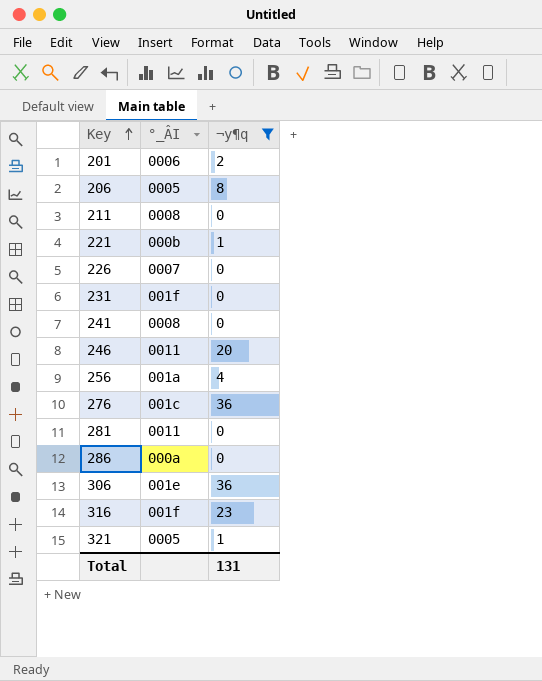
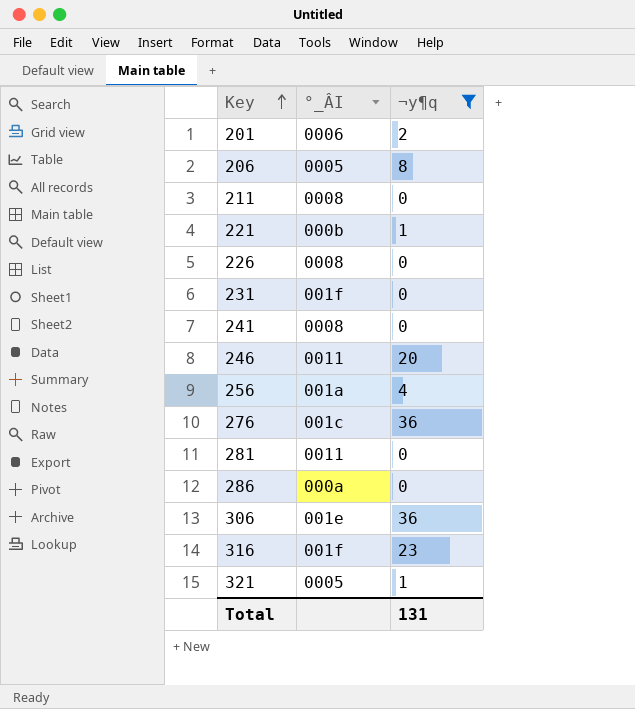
226 | °_ÂI: 0007 -> 0008

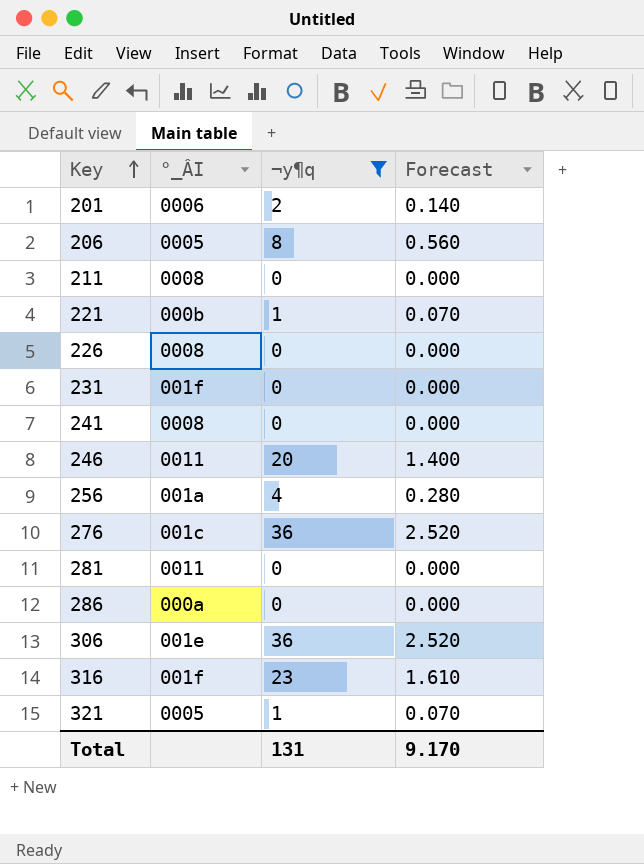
column Forecast | formula: none -> [¬y¶q] * 0.07

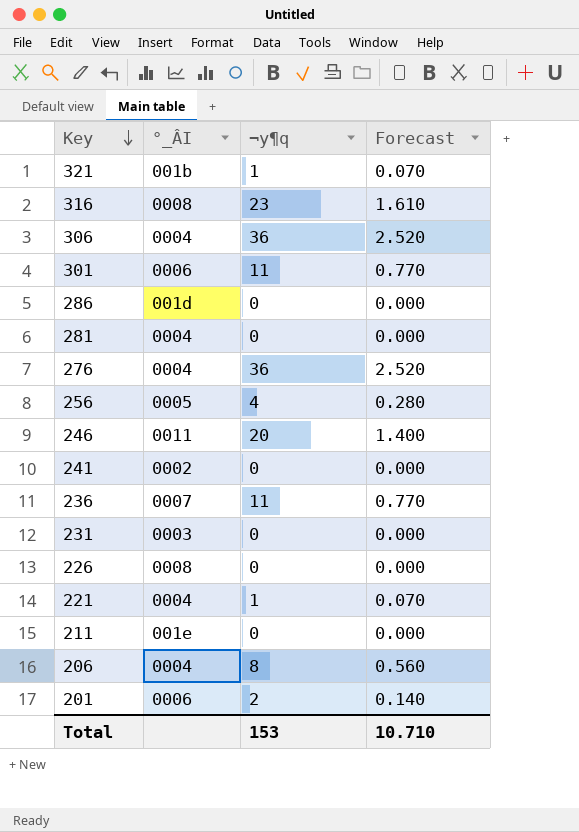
filter: ¬y¶q != 11 -> none
row order: Key ascending -> Key descending
321 | °_ÂI: 0005 -> 001b
316 | °_ÂI: 001f -> 0008
306 | °_ÂI: 001e -> 0004
286 | °_ÂI: 000a -> 001d
281 | °_ÂI: 0011 -> 0004
276 | °_ÂI: 001c -> 0004
256 | °_ÂI: 001a -> 0005
241 | °_ÂI: 0008 -> 0002
231 | °_ÂI: 001f -> 0003
221 | °_ÂI: 000b -> 0004
211 | °_ÂI: 0008 -> 001e
206 | °_ÂI: 0005 -> 0004
Total | ¬y¶q: 131 -> 153
Total | Forecast: 9.170 -> 10.710

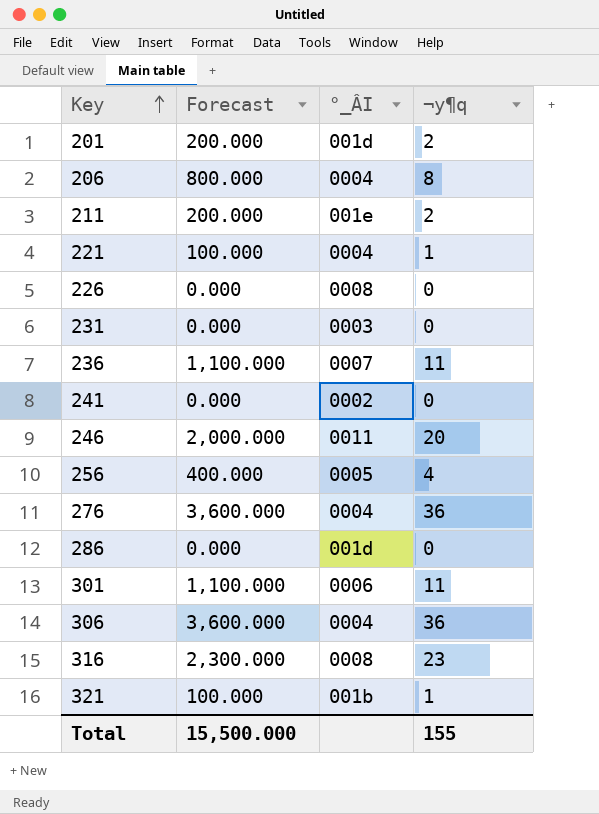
row order: Key descending -> Key ascending
column Forecast | formula: [¬y¶q] * 0.07 -> [¬y¶q] * 100
column Forecast | position: 4 -> 2
row 281: 0004 | 0 | 0.000 -> none
201 | °_ÂI: 0006 -> 001d
211 | ¬y¶q: 0 -> 2
Total | Forecast: 10.710 -> 15,500.000
Total | ¬y¶q: 153 -> 155

